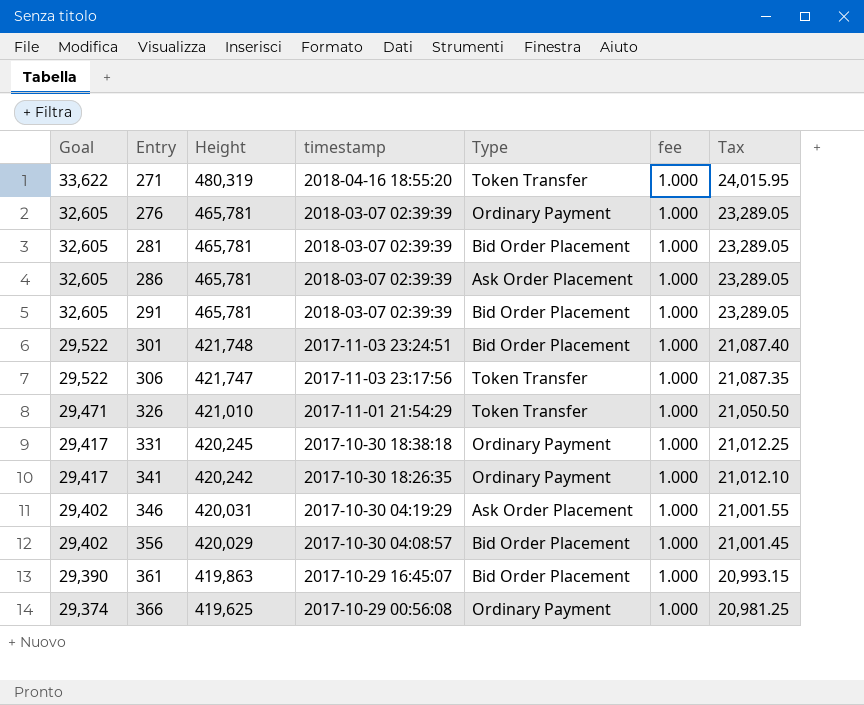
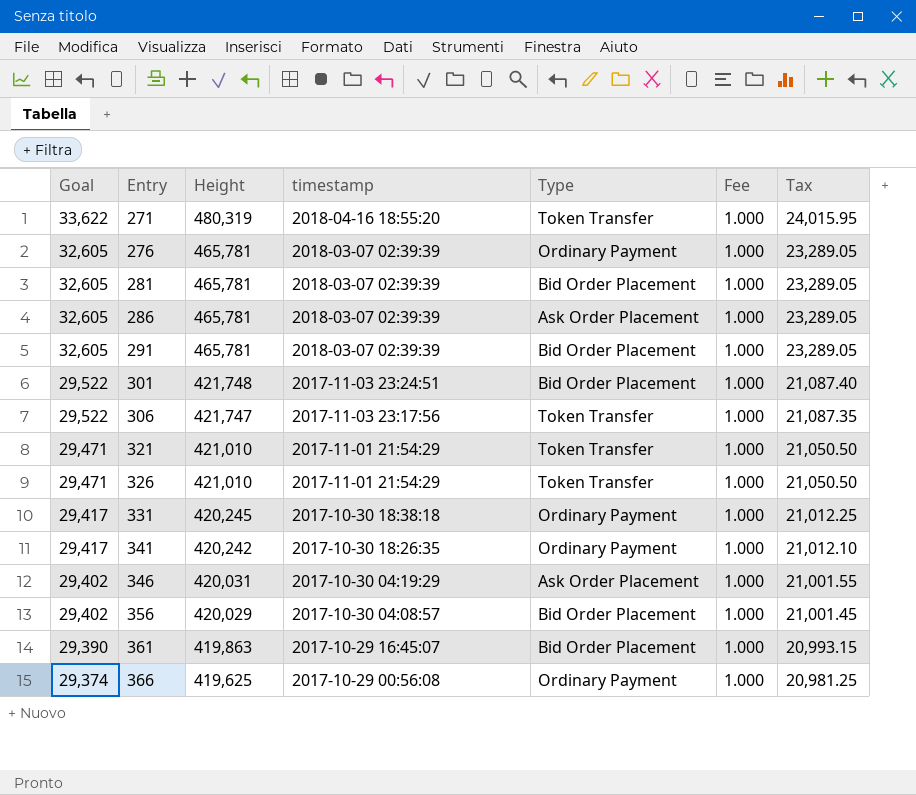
column name: fee -> Fee
row 321: none -> 29,471 | 421,010 | 2017-11-01 21:54:29 | Token Transfer | 1.000 | 21,050.50

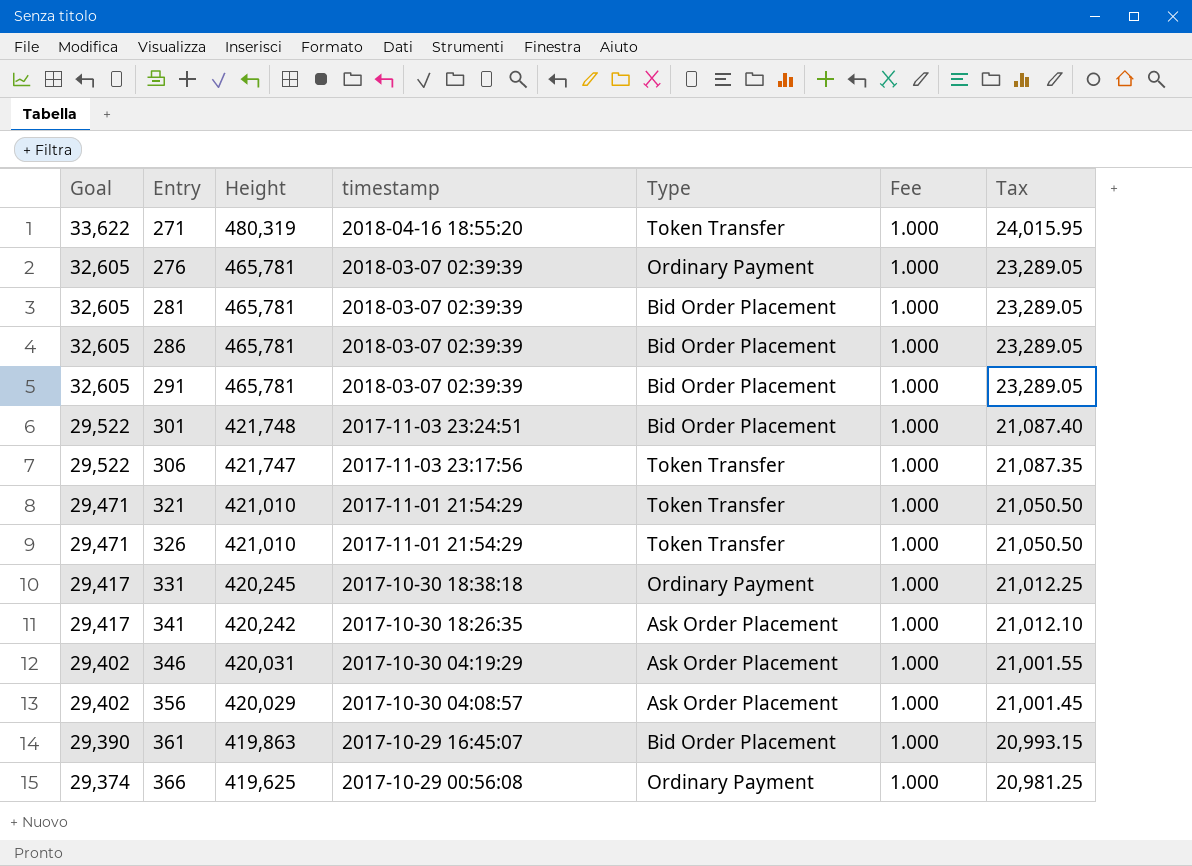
286 | Type: Ask Order Placement -> Bid Order Placement
341 | Type: Ordinary Payment -> Ask Order Placement
356 | Type: Bid Order Placement -> Ask Order Placement

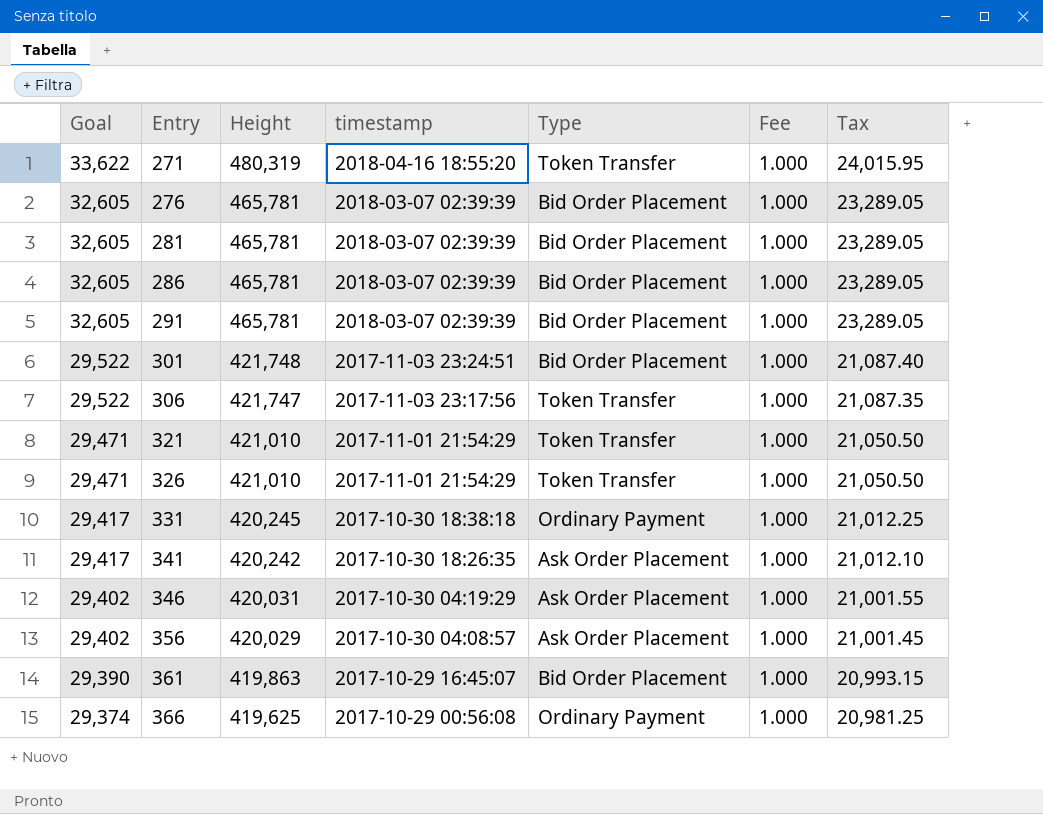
276 | Type: Ordinary Payment -> Bid Order Placement

